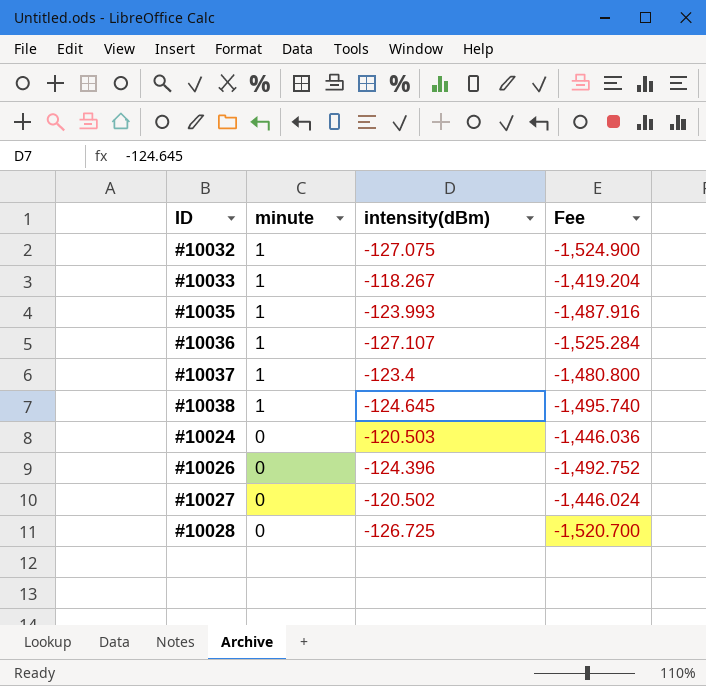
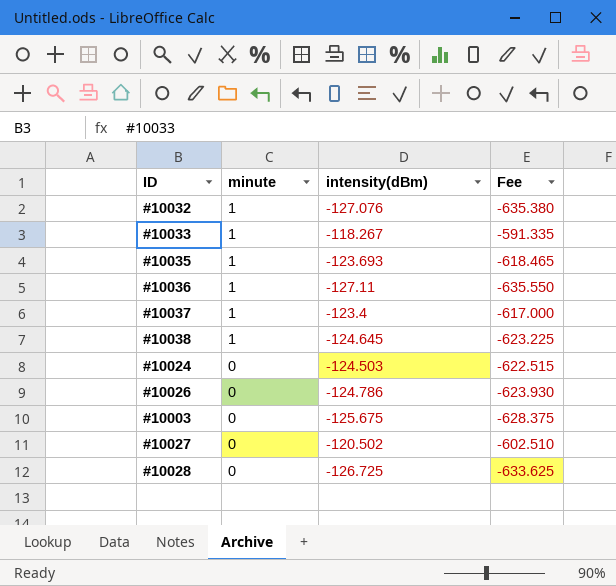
column Fee | formula: [intensity(dBm)] * 12 -> [intensity(dBm)] * 5
#10032 | intensity(dBm): -127.075 -> -127.076
#10035 | intensity(dBm): -123.993 -> -123.693
#10036 | intensity(dBm): -127.107 -> -127.11
#10024 | intensity(dBm): -120.503 -> -124.503
#10026 | intensity(dBm): -124.396 -> -124.786
row #10003: none -> 0 | -125.675 | -628.375

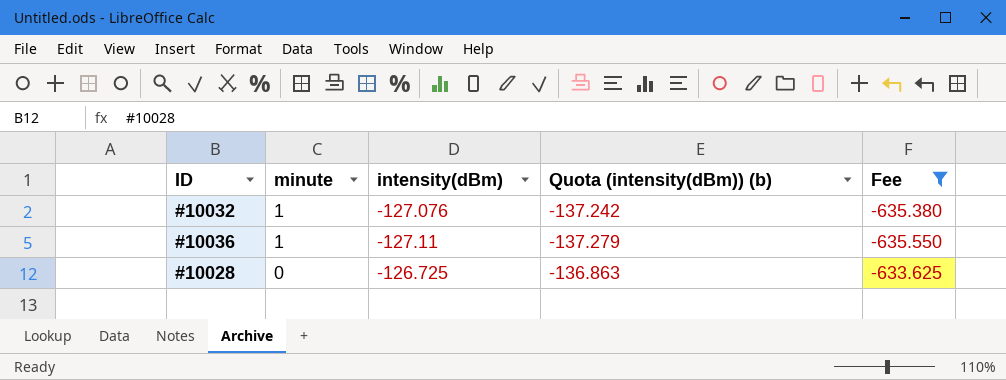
filter: none -> Fee <= -633.625
column Quota (intensity(dBm)) (b) | formula: none -> [intensity(dBm)] * 1.08

